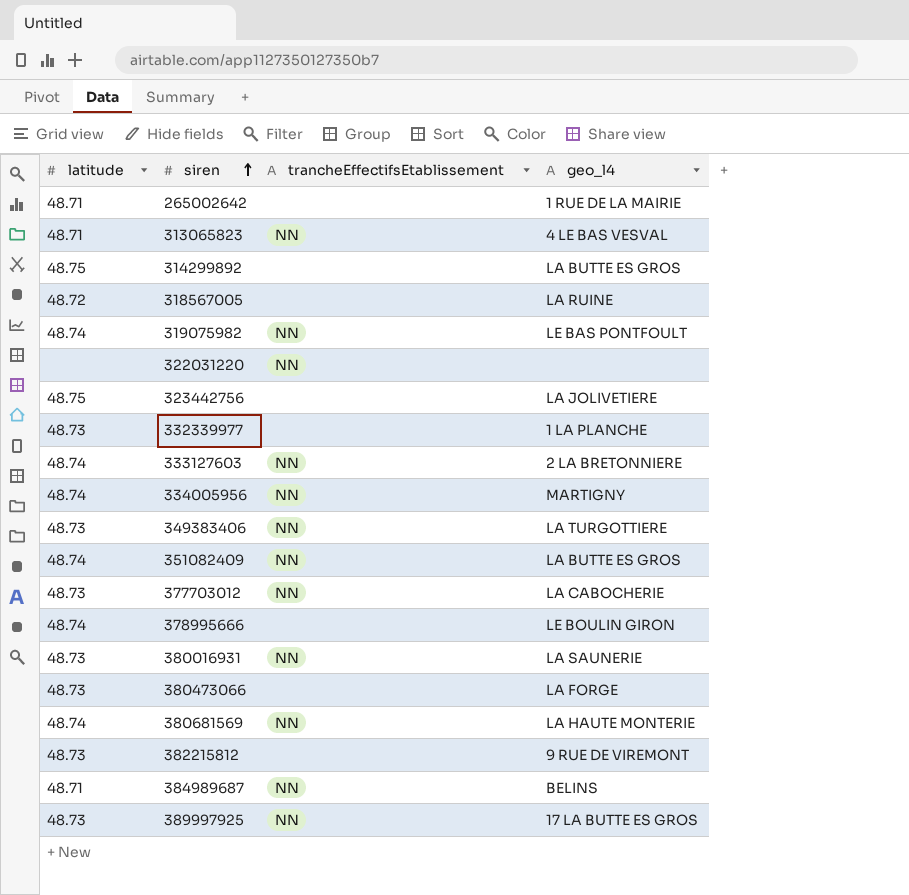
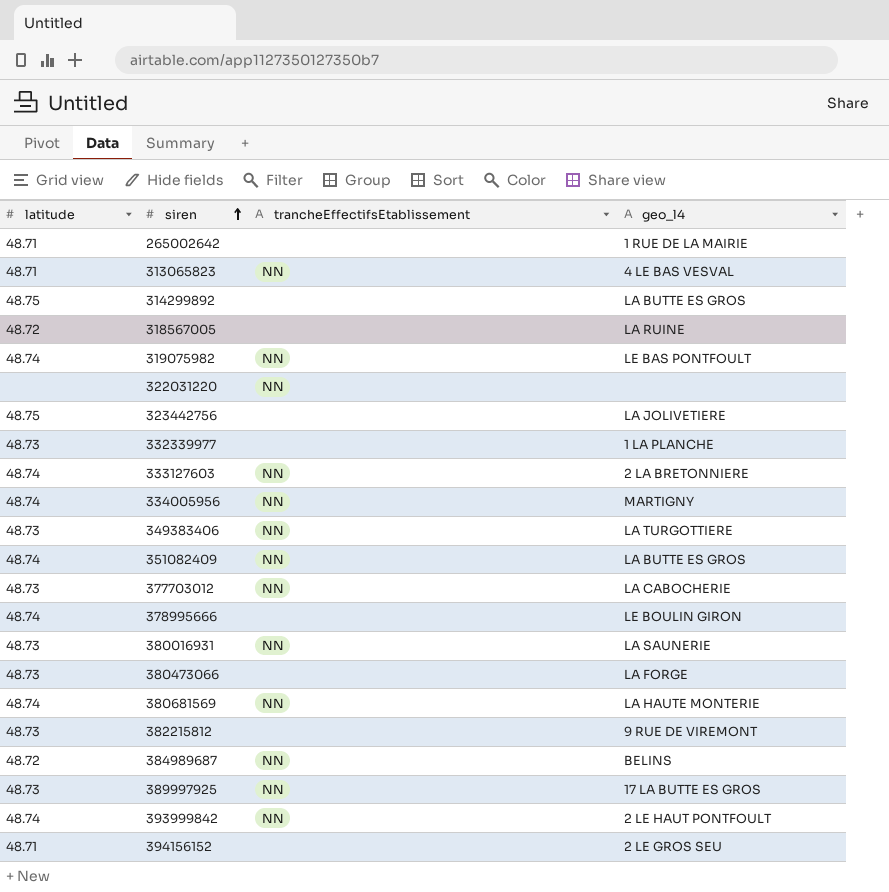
384989687 | latitude: 48.71 -> 48.72
row 393999842: none -> 48.74 | NN | 2 LE HAUT PONTFOULT
row 394156152: none -> 48.71 | none | 2 LE GROS SEU

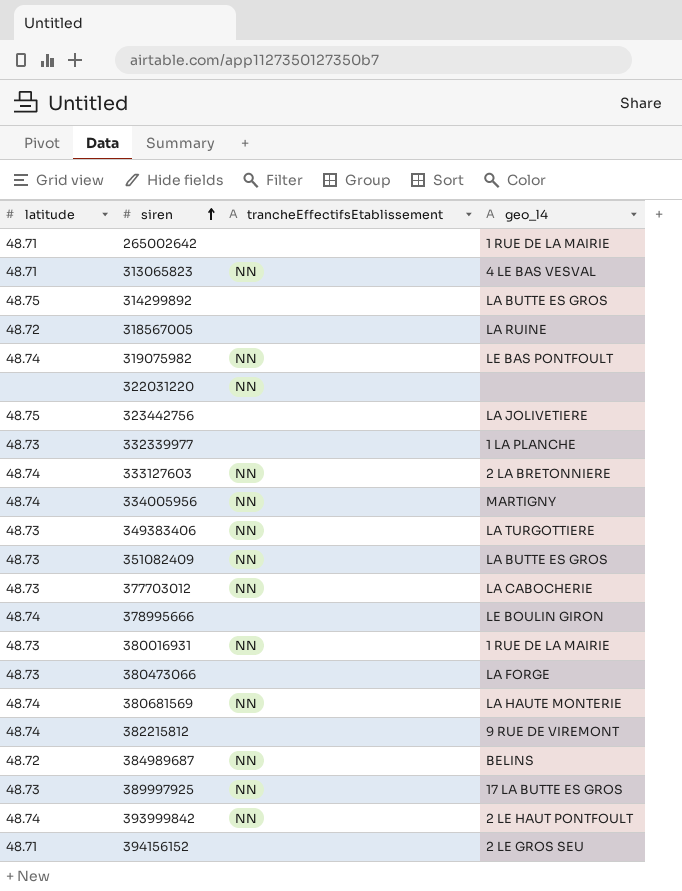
351082409 | latitude: 48.74 -> 48.73
380016931 | geo_l4: LA SAUNERIE -> 1 RUE DE LA MAIRIE
382215812 | latitude: 48.73 -> 48.74

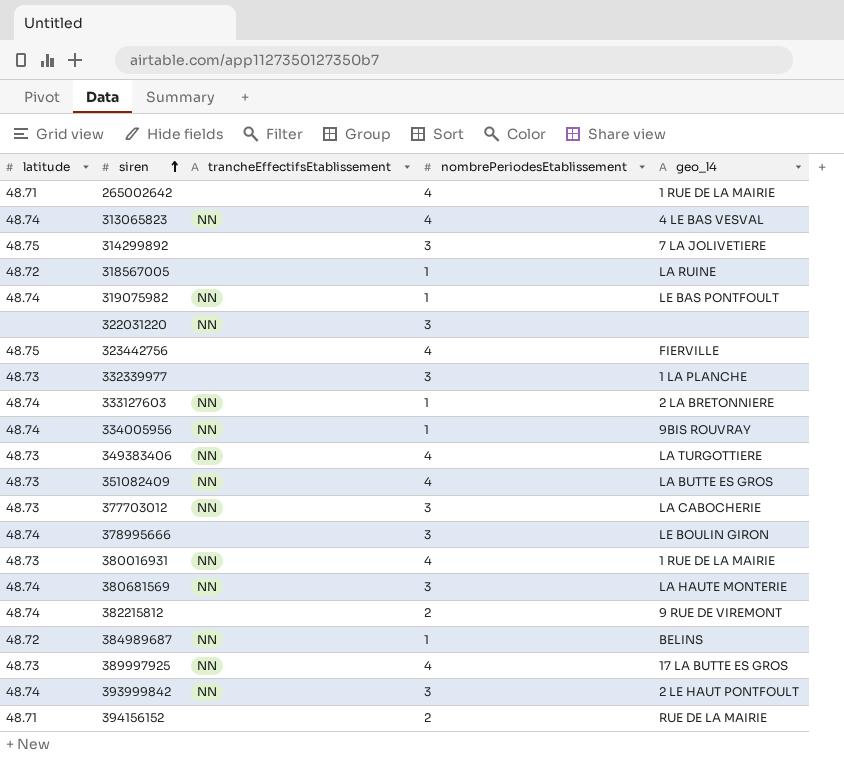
column nombrePeriodesEtablissement | position: none -> 4
row 380473066: 48.73 | none | LA FORGE -> none
313065823 | latitude: 48.71 -> 48.74
314299892 | geo_l4: LA BUTTE ES GROS -> 7 LA JOLIVETIERE
323442756 | geo_l4: LA JOLIVETIERE -> FIERVILLE
334005956 | geo_l4: MARTIGNY -> 9BIS ROUVRAY
394156152 | geo_l4: 2 LE GROS SEU -> RUE DE LA MAIRIE

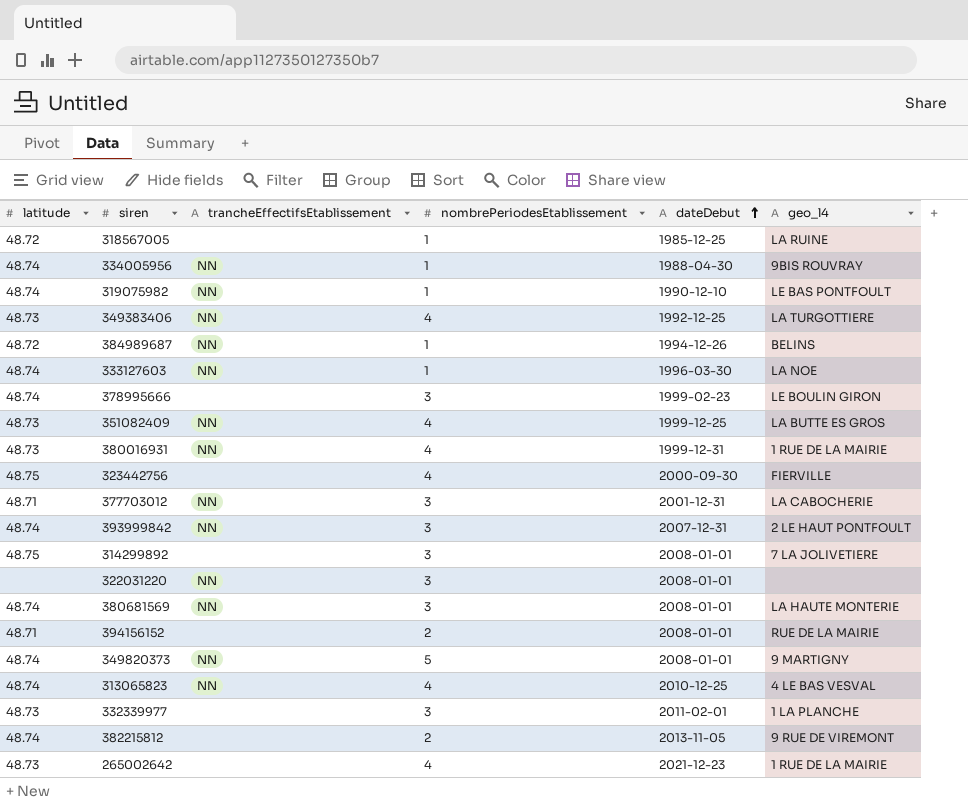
row order: siren ascending -> dateDebut ascending
column dateDebut | position: none -> 5
row 389997925: 48.73 | NN | 4 | 17 LA BUTTE ES GROS -> none
333127603 | geo_l4: 2 LA BRETONNIERE -> LA NOE
377703012 | latitude: 48.73 -> 48.71
row 349820373: none -> 48.74 | NN | 5 | 2008-01-01 | 9 MARTIGNY
265002642 | latitude: 48.71 -> 48.73

